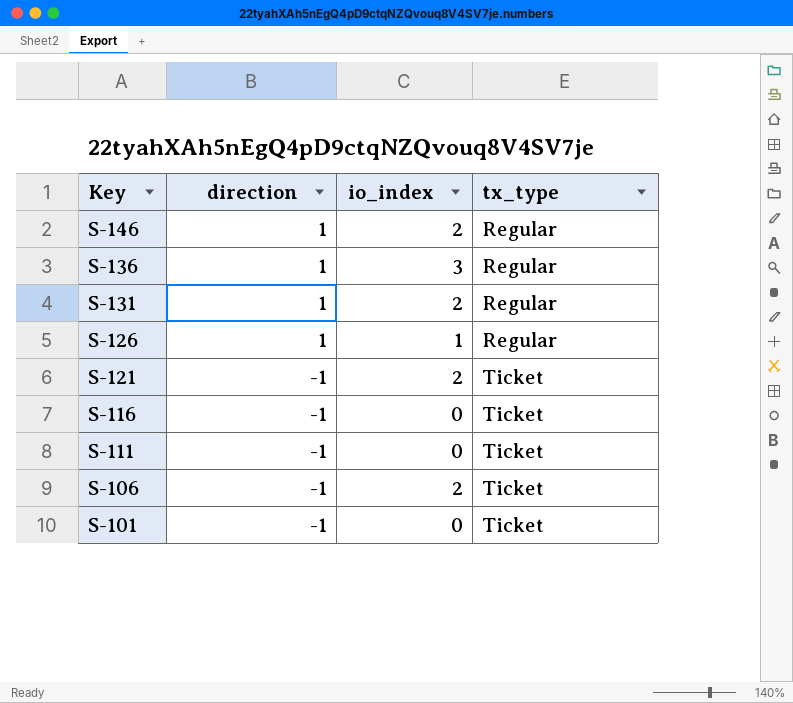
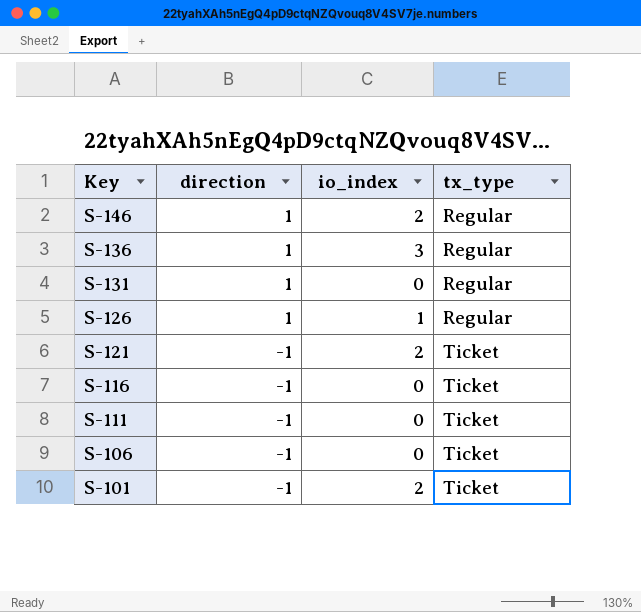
S-131 | io_index: 2 -> 0
S-106 | io_index: 2 -> 0
S-101 | io_index: 0 -> 2

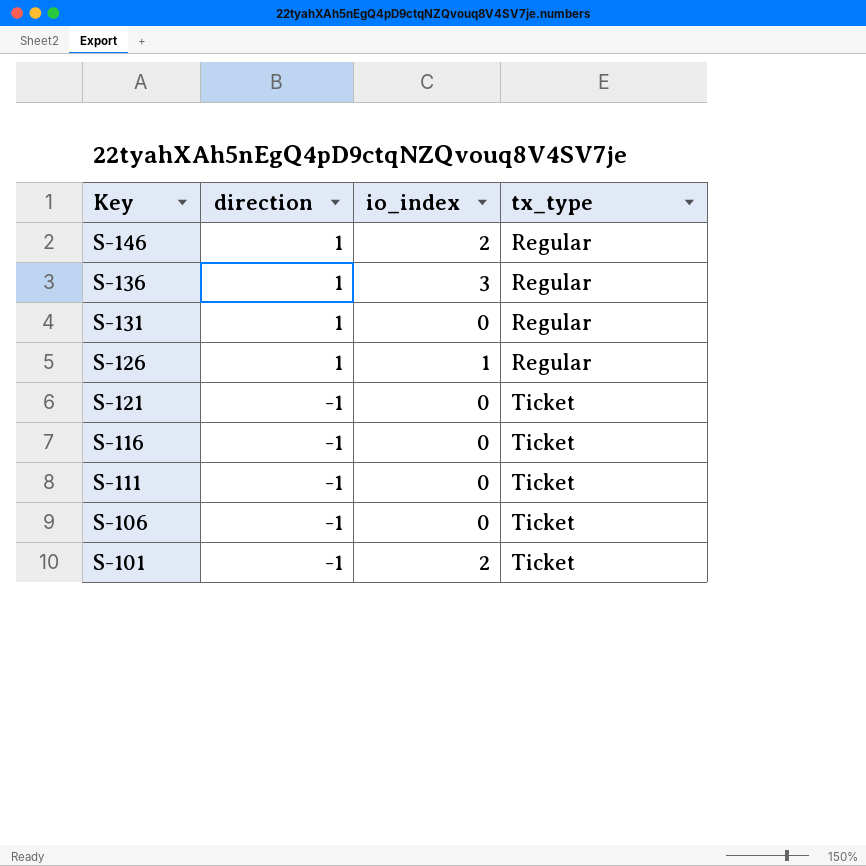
S-121 | io_index: 2 -> 0

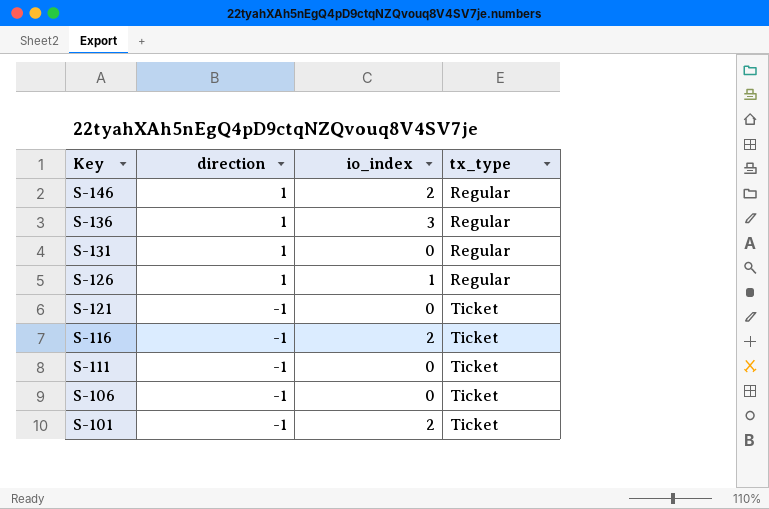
S-116 | io_index: 0 -> 2

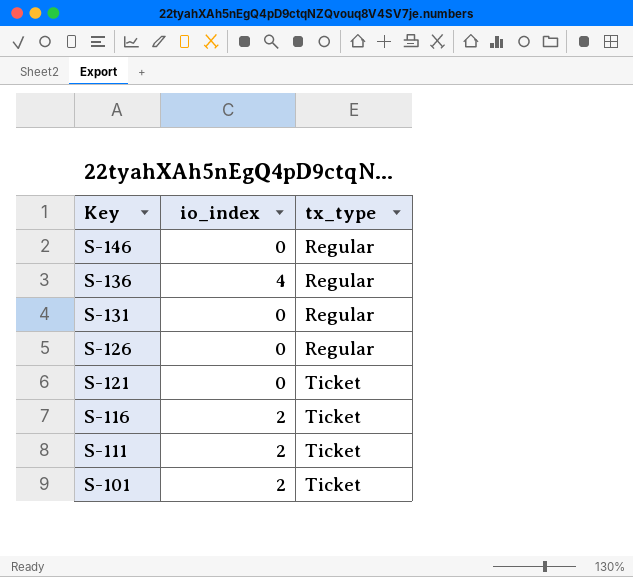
column direction | position: 2 -> none
row S-106: -1 | 0 | Ticket -> none
S-146 | io_index: 2 -> 0
S-136 | io_index: 3 -> 4
S-126 | io_index: 1 -> 0
S-111 | io_index: 0 -> 2

